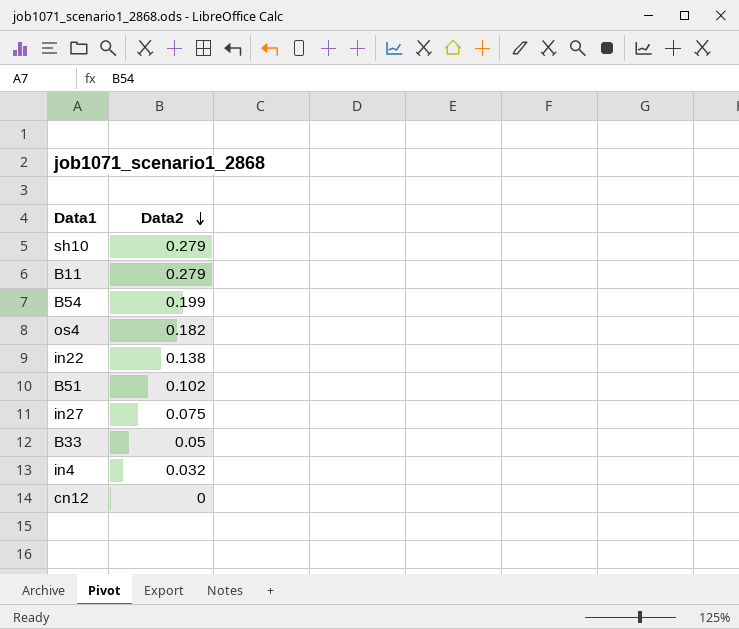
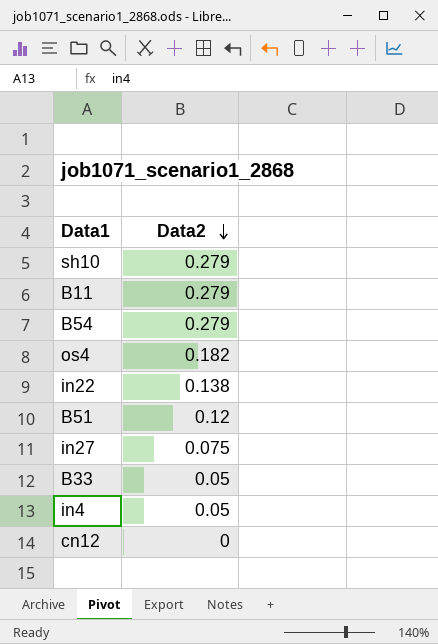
B54 | Data2: 0.199 -> 0.279
B51 | Data2: 0.102 -> 0.12
in4 | Data2: 0.032 -> 0.05

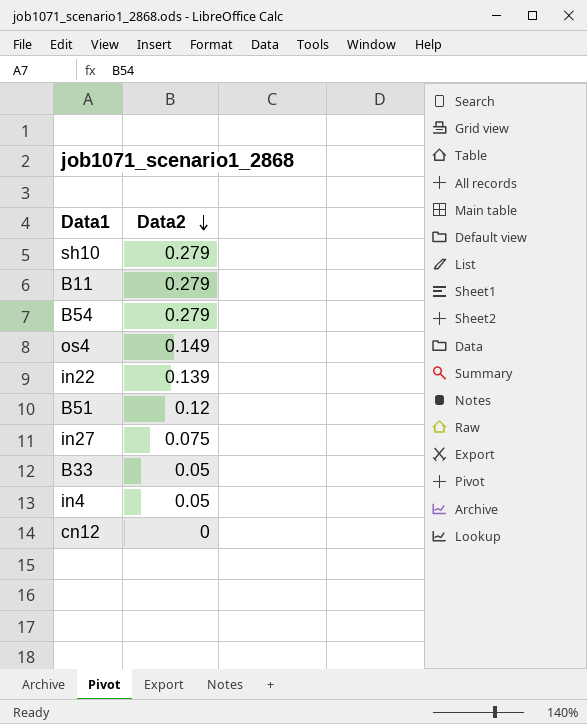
os4 | Data2: 0.182 -> 0.149
in22 | Data2: 0.138 -> 0.139

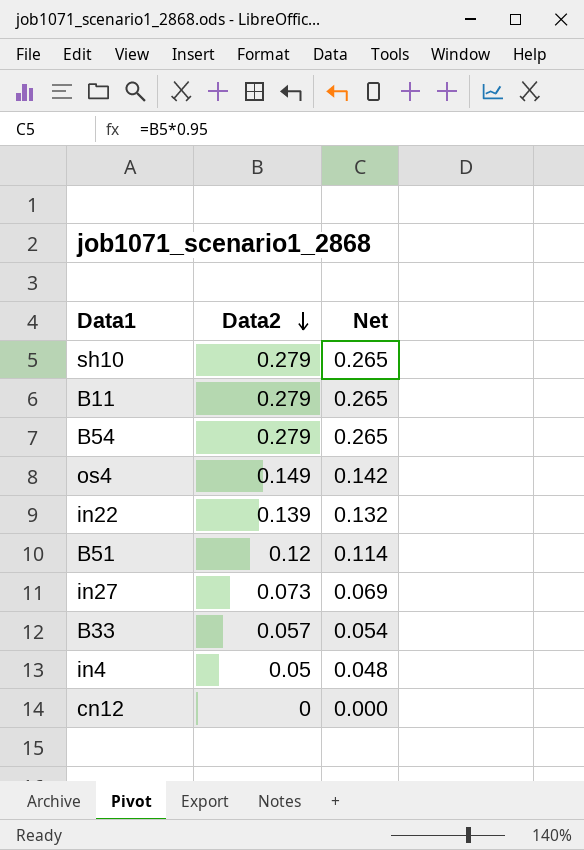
column Net | formula: none -> [Data2] * 0.95
in27 | Data2: 0.075 -> 0.073
B33 | Data2: 0.05 -> 0.057

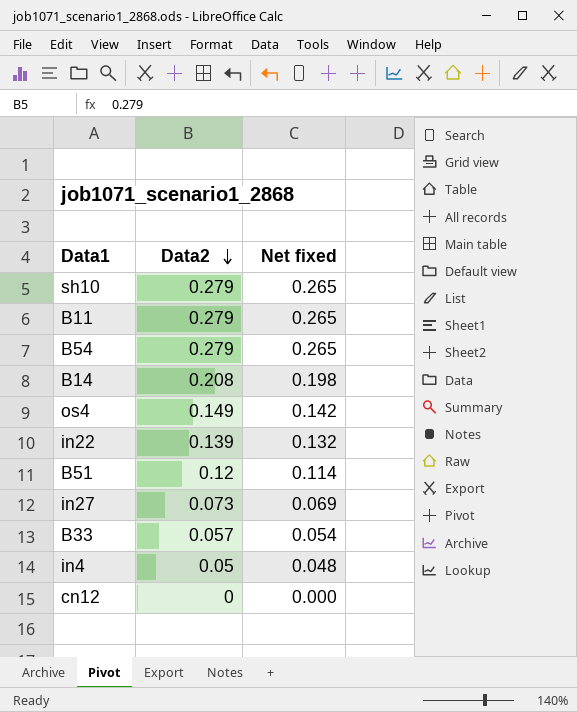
column name: Net -> Net fixed
row B14: none -> 0.208 | 0.198

